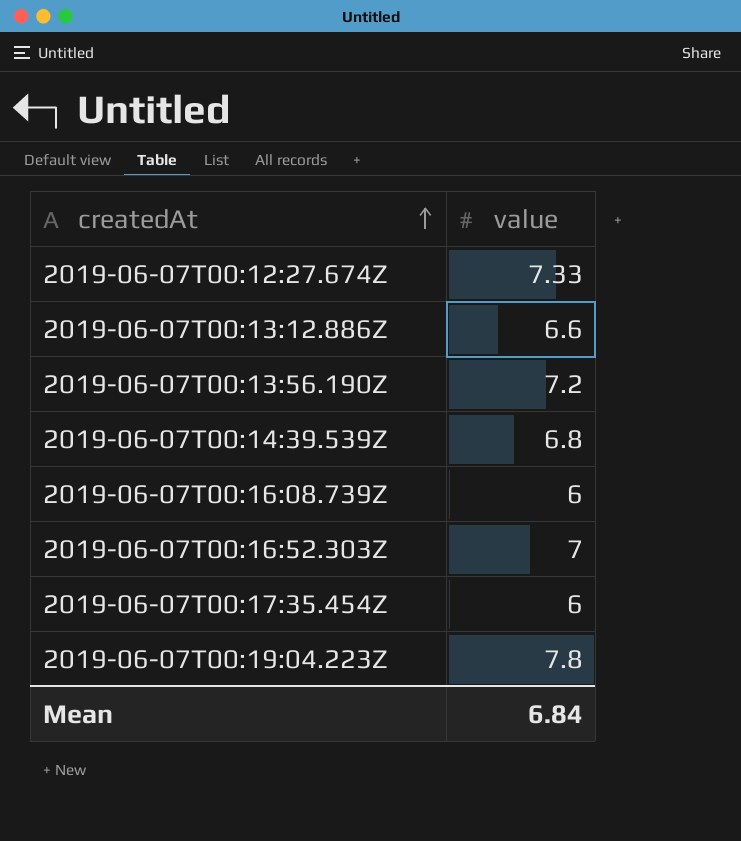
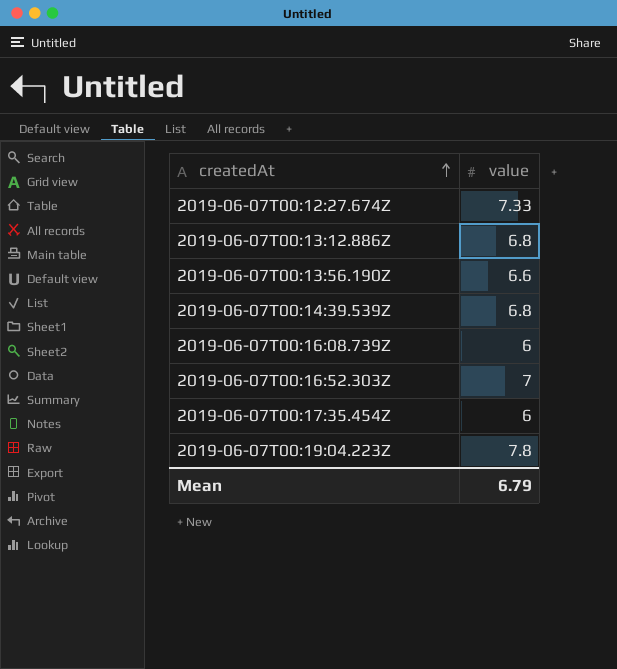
2019-06-07T00:13:12.886Z | value: 6.6 -> 6.8
2019-06-07T00:13:56.190Z | value: 7.2 -> 6.6
Mean | value: 6.84 -> 6.79

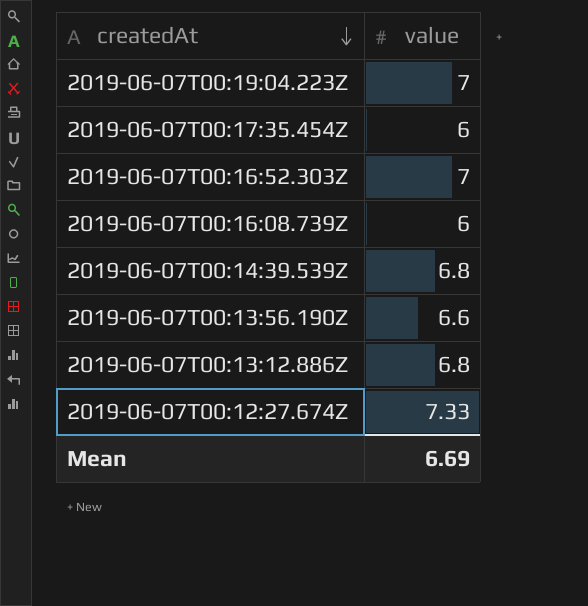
row order: createdAt ascending -> createdAt descending
2019-06-07T00:19:04.223Z | value: 7.8 -> 7
Mean | value: 6.79 -> 6.69

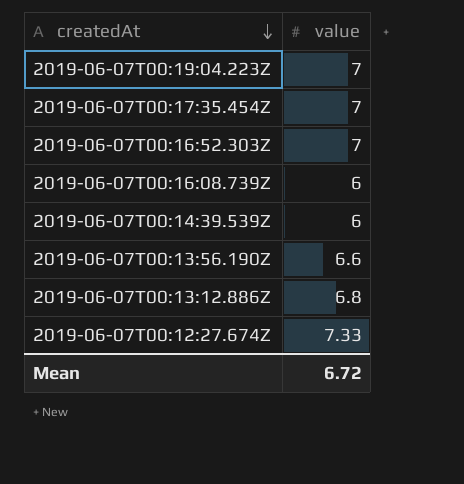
2019-06-07T00:17:35.454Z | value: 6 -> 7
2019-06-07T00:14:39.539Z | value: 6.8 -> 6
Mean | value: 6.69 -> 6.72

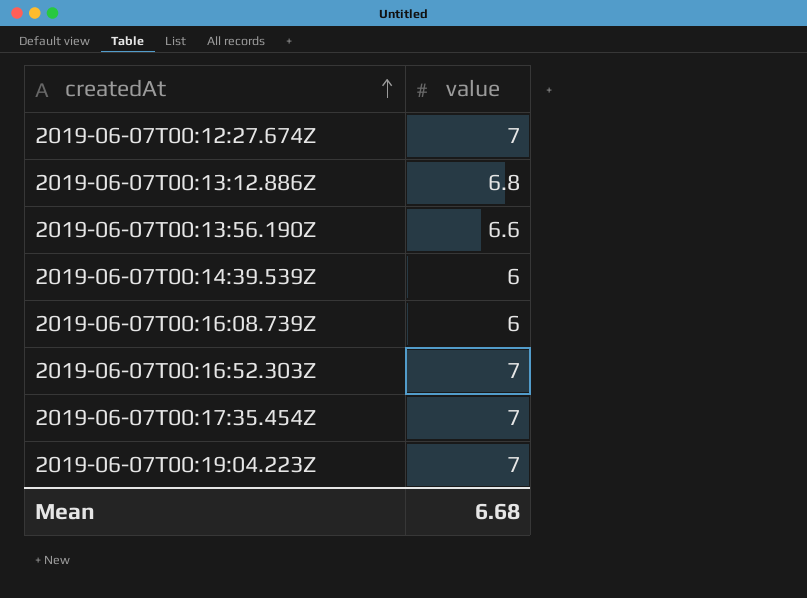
row order: createdAt descending -> createdAt ascending
2019-06-07T00:12:27.674Z | value: 7.33 -> 7
Mean | value: 6.72 -> 6.68

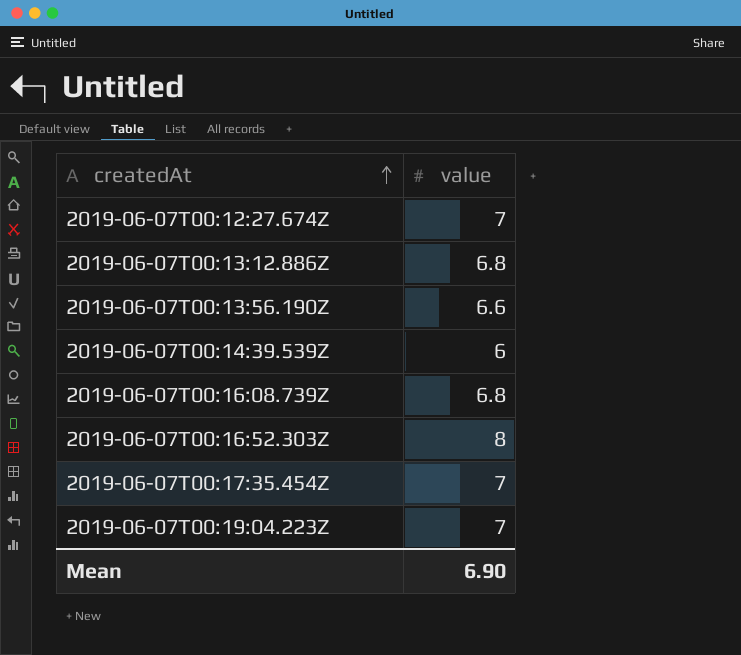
2019-06-07T00:16:08.739Z | value: 6 -> 6.8
2019-06-07T00:16:52.303Z | value: 7 -> 8
Mean | value: 6.68 -> 6.90

